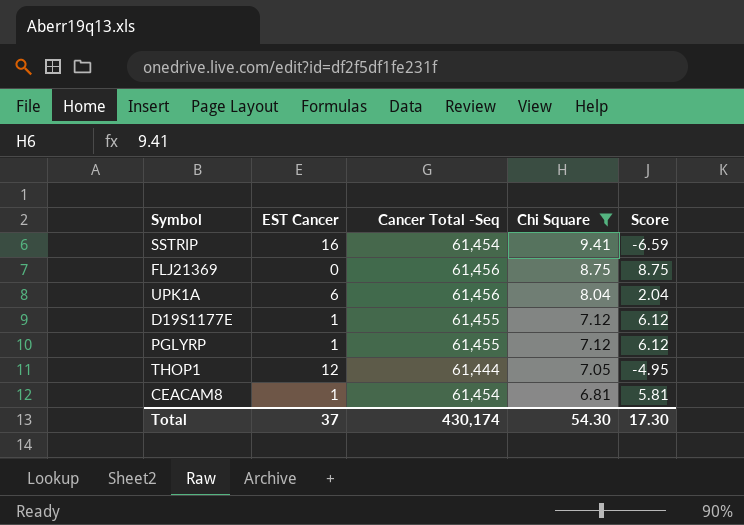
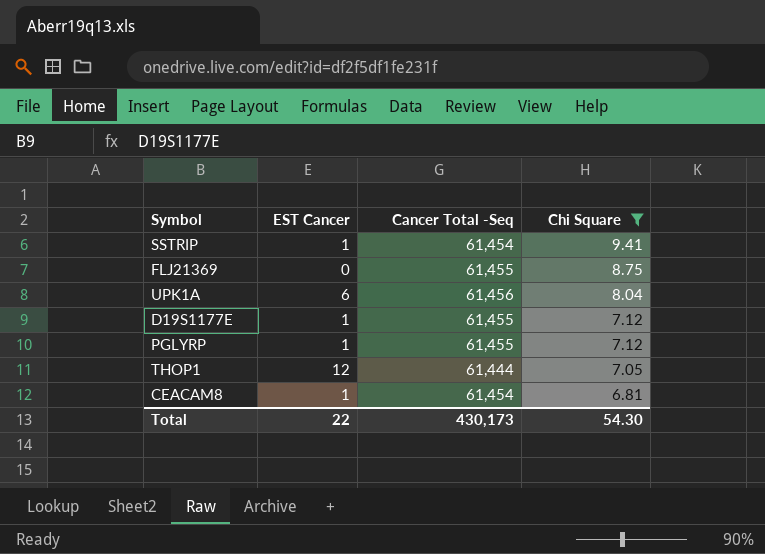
column Score | formula: [Chi Square] - [EST Cancer] -> none
SSTRIP | EST Cancer: 16 -> 1
FLJ21369 | Cancer Total -Seq: 61,456 -> 61,455
Total | EST Cancer: 37 -> 22
Total | Cancer Total -Seq: 430,174 -> 430,173

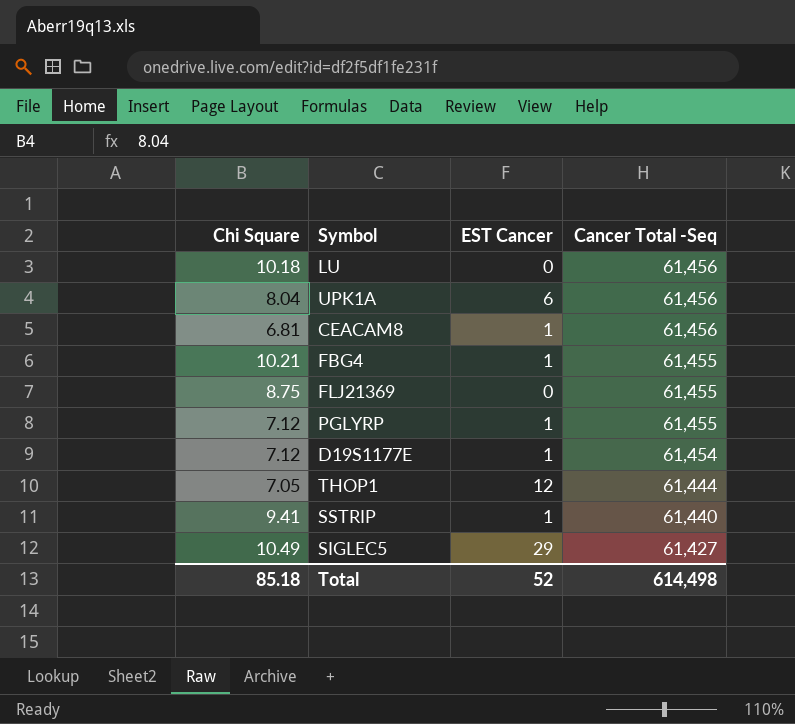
filter: Chi Square <= 9.41 -> none
row order: Chi Square descending -> Cancer Total -Seq descending
column Chi Square | position: 4 -> 1
CEACAM8 | Cancer Total -Seq: 61,454 -> 61,456
D19S1177E | Cancer Total -Seq: 61,455 -> 61,454
SSTRIP | Cancer Total -Seq: 61,454 -> 61,440
Total | Chi Square: 54.30 -> 85.18
Total | EST Cancer: 22 -> 52
Total | Cancer Total -Seq: 430,173 -> 614,498

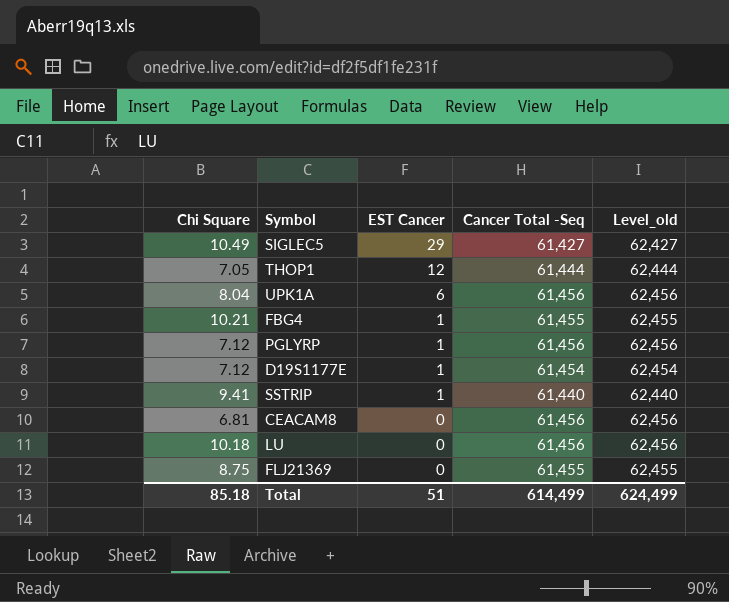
row order: Cancer Total -Seq descending -> EST Cancer descending
column Level_old | formula: none -> [Cancer Total -Seq] + 1000
PGLYRP | Cancer Total -Seq: 61,455 -> 61,456
CEACAM8 | EST Cancer: 1 -> 0
Total | EST Cancer: 52 -> 51
Total | Cancer Total -Seq: 614,498 -> 614,499

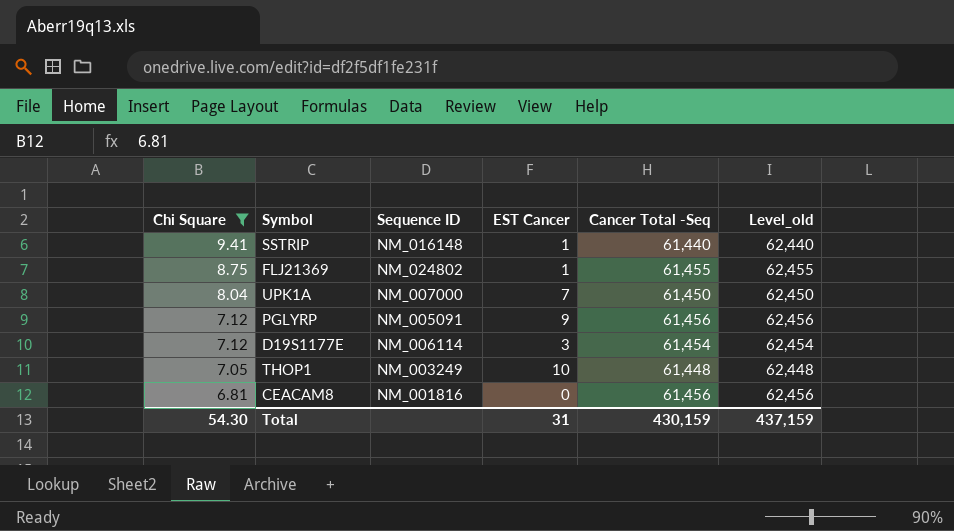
filter: none -> Chi Square <= 9.41
row order: EST Cancer descending -> Chi Square descending
column Sequence ID | position: none -> 3
FLJ21369 | EST Cancer: 0 -> 1
UPK1A | EST Cancer: 6 -> 7
UPK1A | Cancer Total -Seq: 61,456 -> 61,450
UPK1A | Level_old: 62,456 -> 62,450
PGLYRP | EST Cancer: 1 -> 9
D19S1177E | EST Cancer: 1 -> 3
THOP1 | EST Cancer: 12 -> 10
THOP1 | Cancer Total -Seq: 61,444 -> 61,448
THOP1 | Level_old: 62,444 -> 62,448
Total | Chi Square: 85.18 -> 54.30
Total | EST Cancer: 51 -> 31
Total | Cancer Total -Seq: 614,499 -> 430,159
Total | Level_old: 624,499 -> 437,159

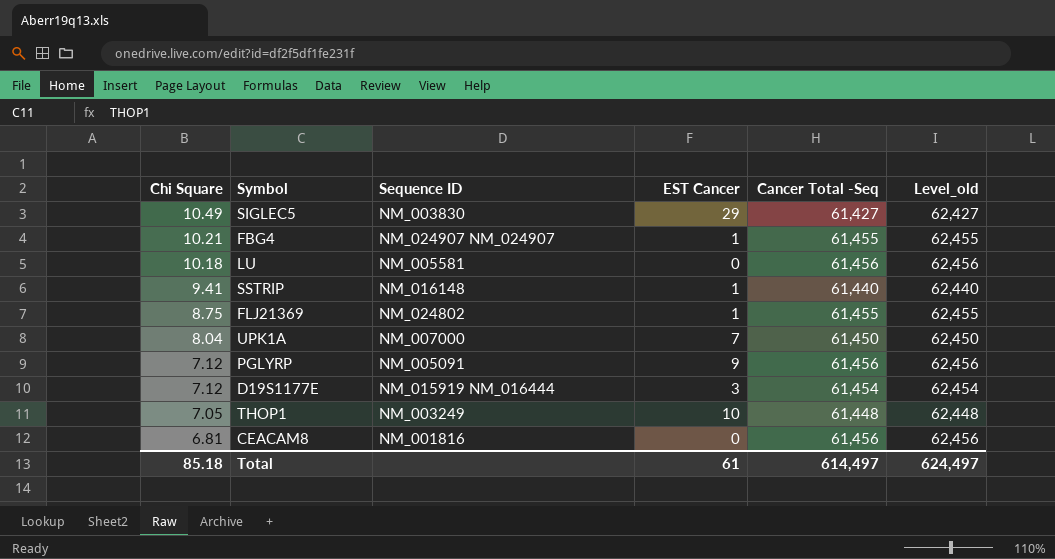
filter: Chi Square <= 9.41 -> none
D19S1177E | Sequence ID: NM_006114 -> NM_015919 NM_016444
Total | Chi Square: 54.30 -> 85.18
Total | EST Cancer: 31 -> 61
Total | Cancer Total -Seq: 430,159 -> 614,497
Total | Level_old: 437,159 -> 624,497

